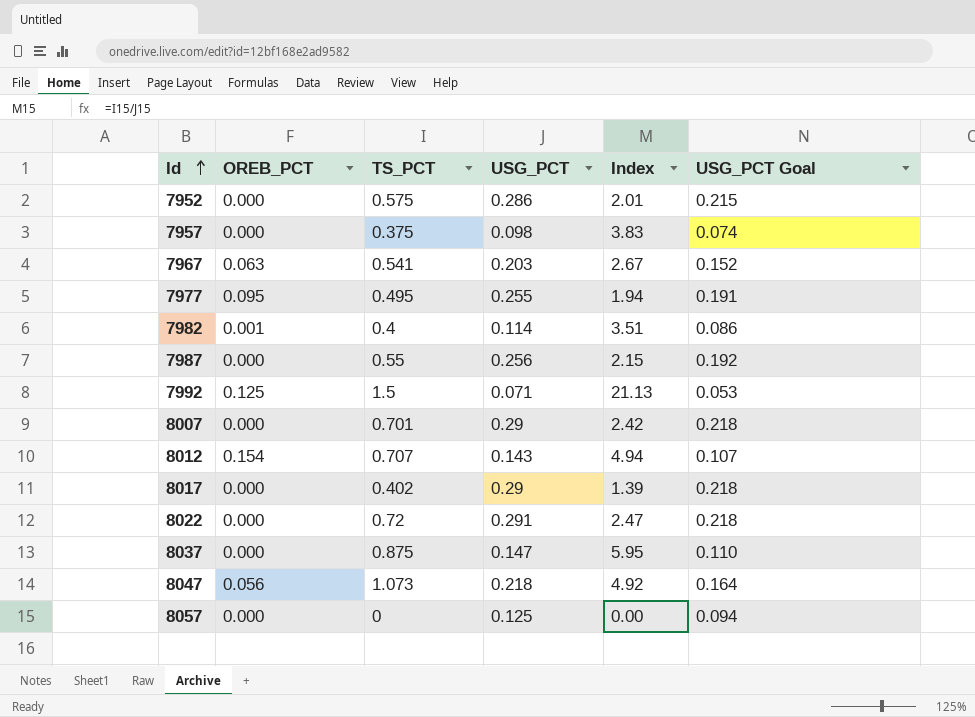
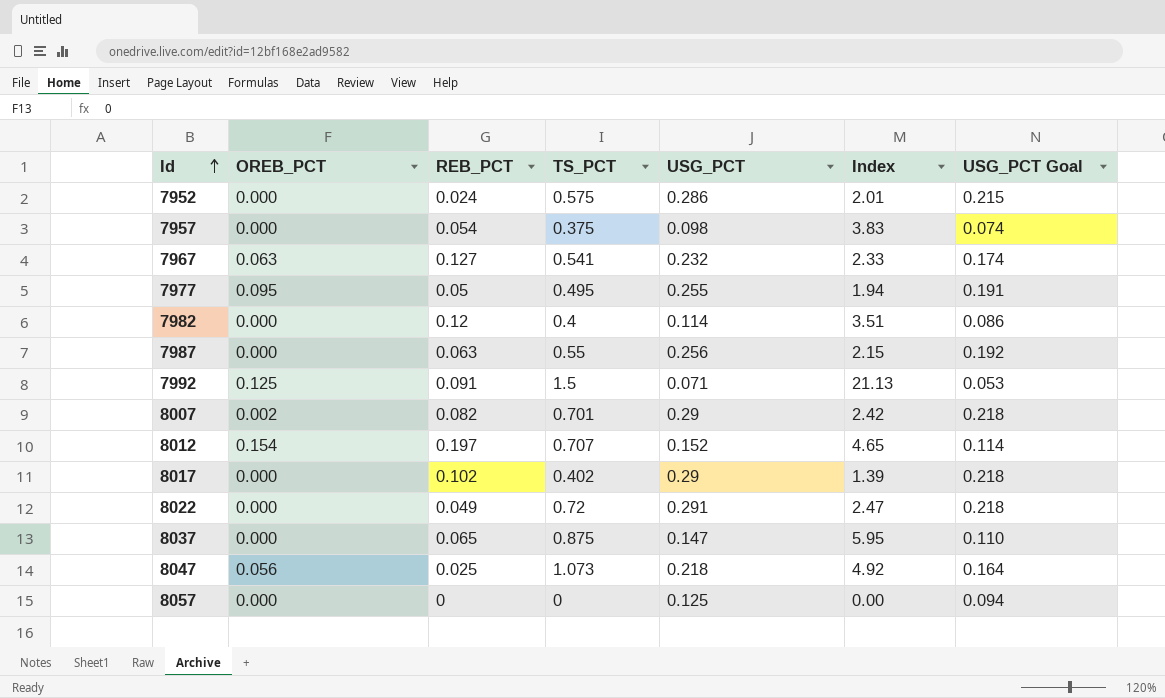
column REB_PCT | position: none -> 3
7967 | USG_PCT: 0.203 -> 0.232
7967 | Index: 2.67 -> 2.33
7967 | USG_PCT Goal: 0.152 -> 0.174
7982 | OREB_PCT: 0.001 -> 0.000
8007 | OREB_PCT: 0.000 -> 0.002
8012 | USG_PCT: 0.143 -> 0.152
8012 | Index: 4.94 -> 4.65
8012 | USG_PCT Goal: 0.107 -> 0.114

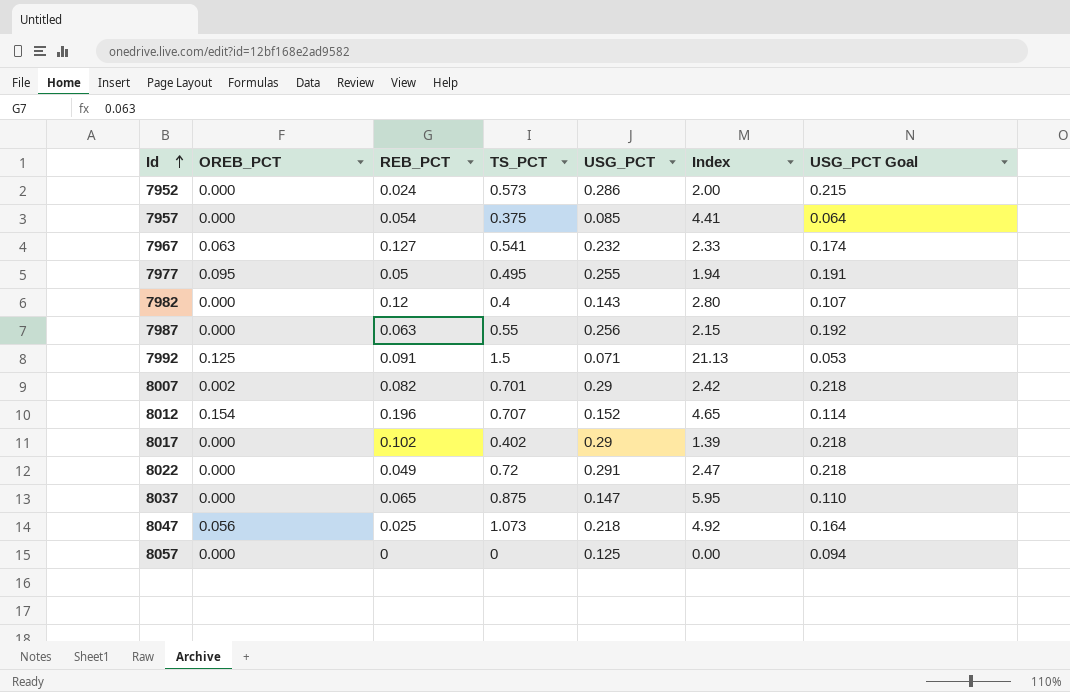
7952 | TS_PCT: 0.575 -> 0.573
7952 | Index: 2.01 -> 2.00
7957 | USG_PCT: 0.098 -> 0.085
7957 | Index: 3.83 -> 4.41
7957 | USG_PCT Goal: 0.074 -> 0.064
7982 | USG_PCT: 0.114 -> 0.143
7982 | Index: 3.51 -> 2.80
7982 | USG_PCT Goal: 0.086 -> 0.107
8012 | REB_PCT: 0.197 -> 0.196

